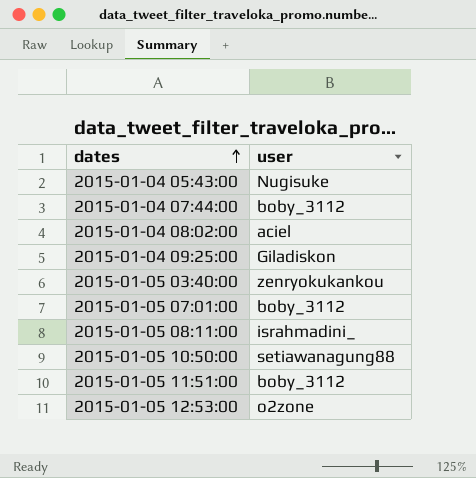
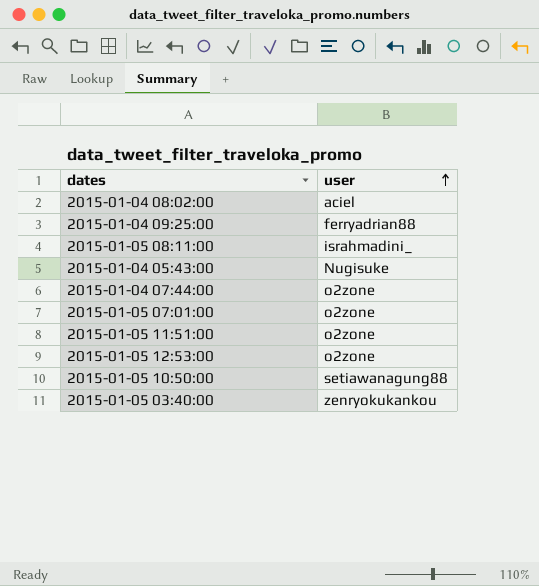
row order: dates ascending -> user ascending
2015-01-04 09:25:00 | user: Giladiskon -> ferryadrian88
2015-01-04 07:44:00 | user: boby_3112 -> o2zone
2015-01-05 07:01:00 | user: boby_3112 -> o2zone
2015-01-05 11:51:00 | user: boby_3112 -> o2zone

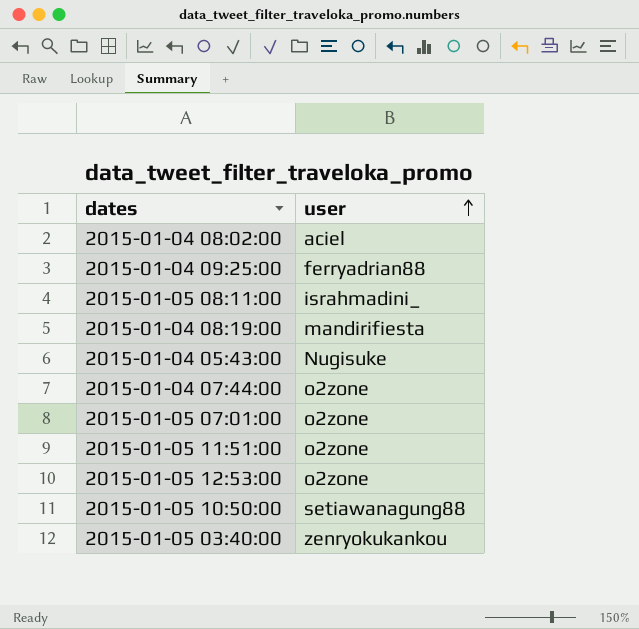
row 2015-01-04 08:19:00: none -> mandirifiesta

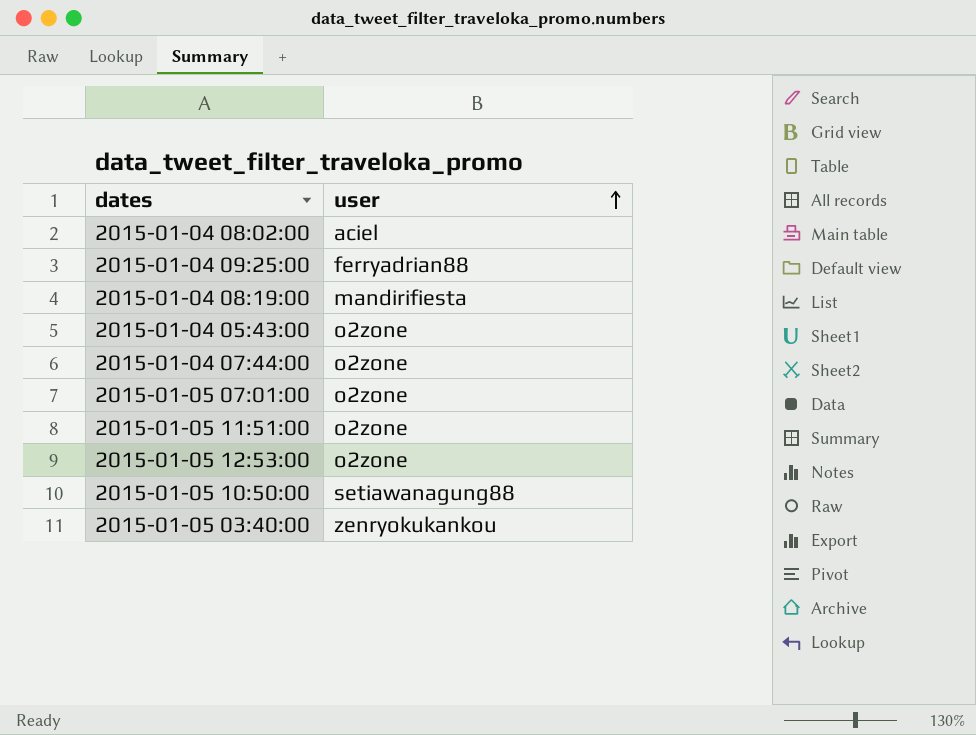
row 2015-01-05 08:11:00: israhmadini_ -> none
2015-01-04 05:43:00 | user: Nugisuke -> o2zone

